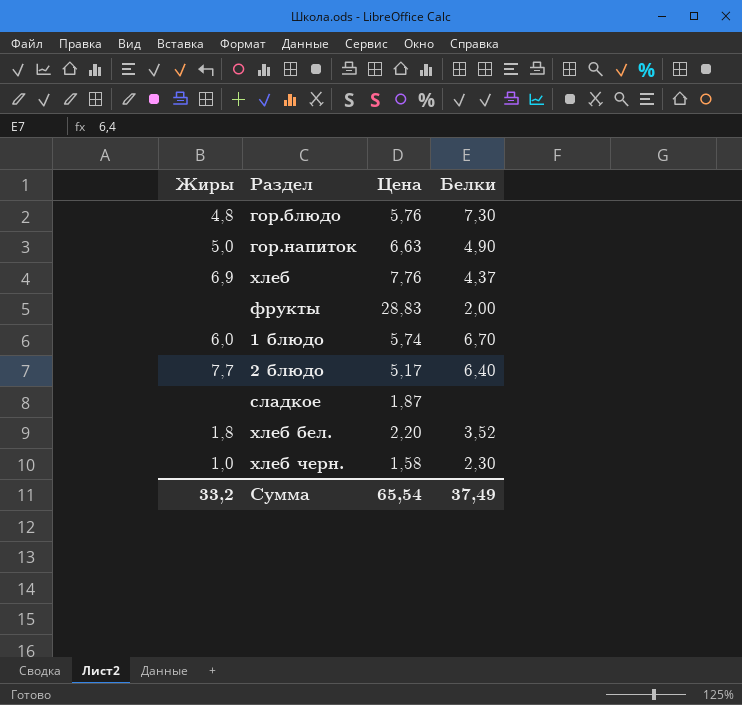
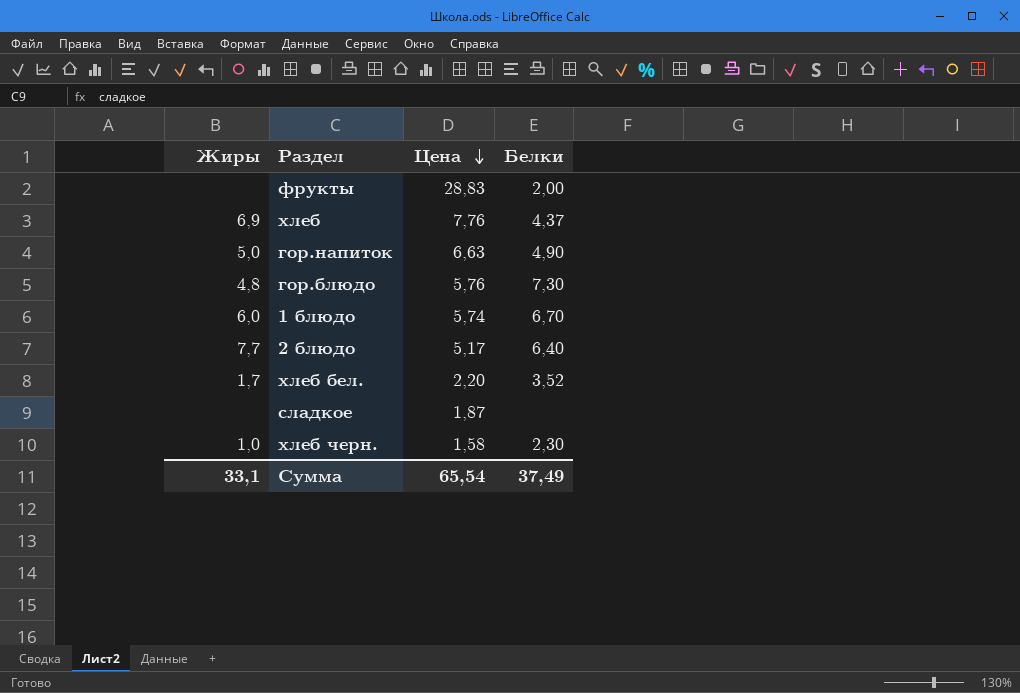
row order: none -> Цена descending
хлеб бел. | Жиры: 1,8 -> 1,7
Сумма | Жиры: 33,2 -> 33,1

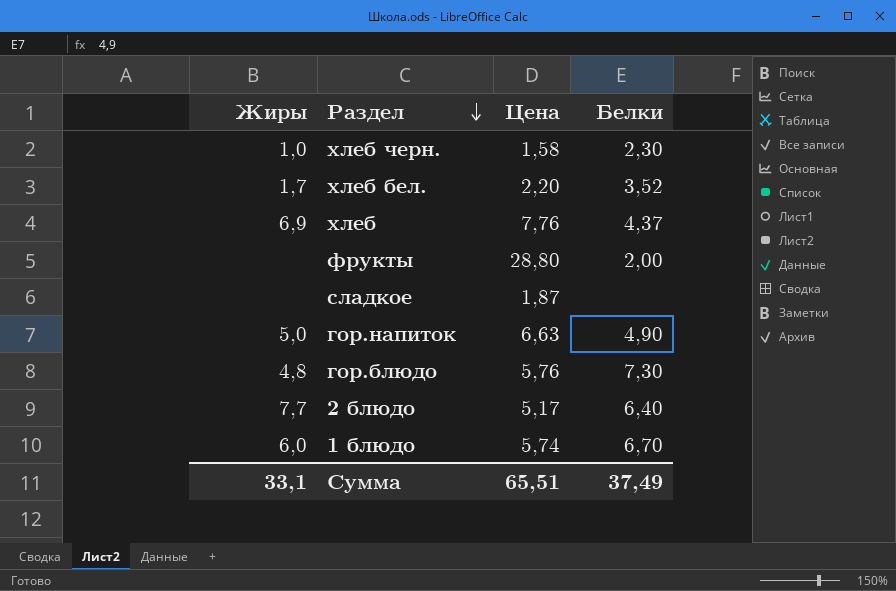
row order: Цена descending -> Раздел descending
фрукты | Цена: 28,83 -> 28,80
Сумма | Цена: 65,54 -> 65,51

